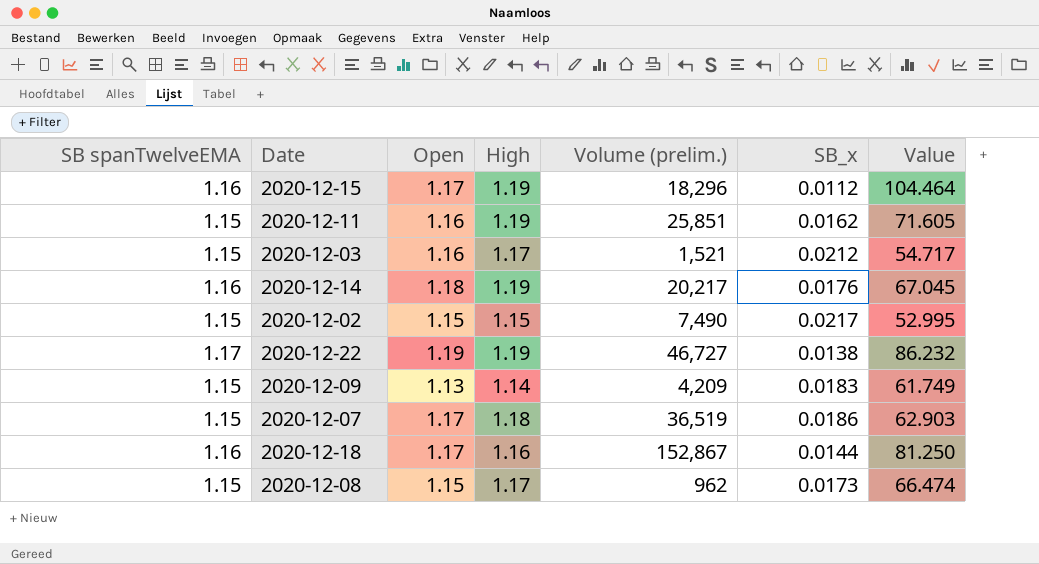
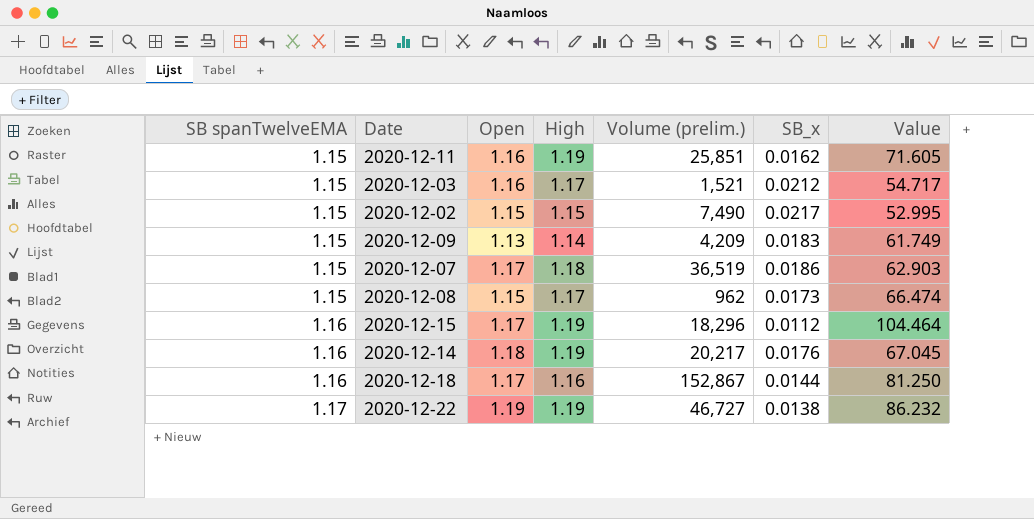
row order: none -> SB spanTwelveEMA ascending

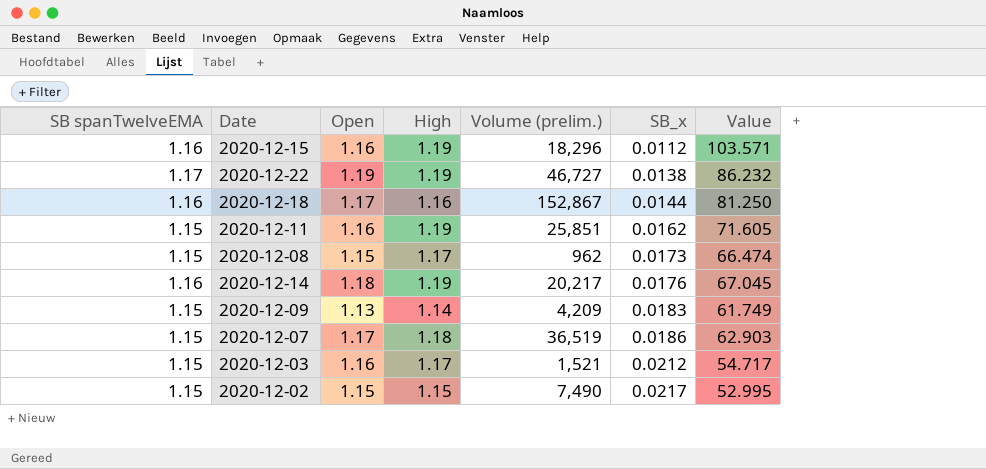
row order: SB spanTwelveEMA ascending -> SB_x ascending
2020-12-15 | Open: 1.17 -> 1.16
2020-12-15 | Value: 104.464 -> 103.571

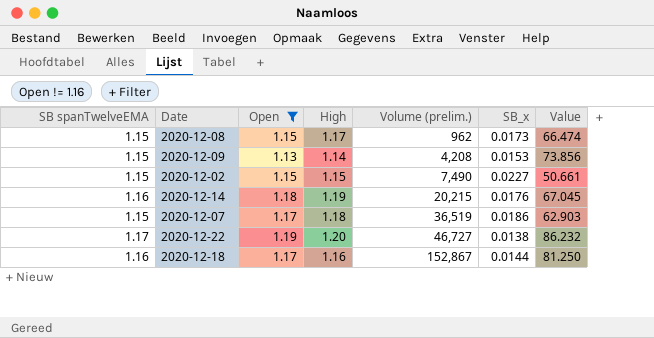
filter: none -> Open != 1.16
row order: SB_x ascending -> Volume (prelim.) ascending
2020-12-09 | Volume (prelim.): 4,209 -> 4,208
2020-12-09 | SB_x: 0.0183 -> 0.0153
2020-12-09 | Value: 61.749 -> 73.856
2020-12-02 | SB_x: 0.0217 -> 0.0227
2020-12-02 | Value: 52.995 -> 50.661
2020-12-14 | Volume (prelim.): 20,217 -> 20,215
2020-12-22 | High: 1.19 -> 1.20

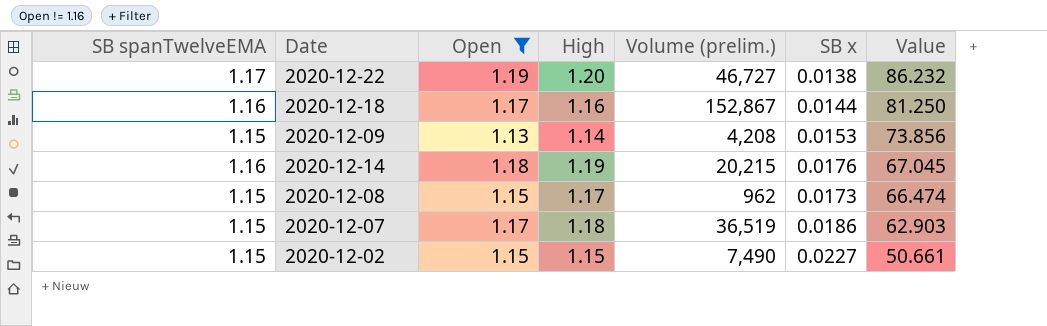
row order: Volume (prelim.) ascending -> Value descending
column name: SB_x -> SB x

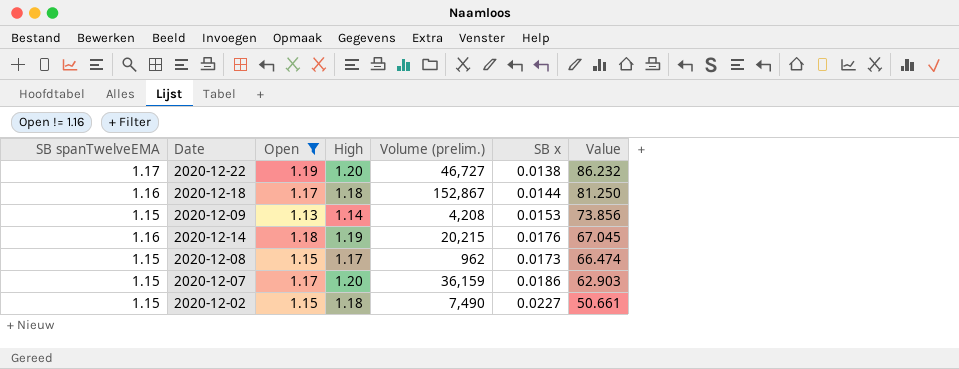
2020-12-18 | High: 1.16 -> 1.18
2020-12-07 | High: 1.18 -> 1.20
2020-12-07 | Volume (prelim.): 36,519 -> 36,159
2020-12-02 | High: 1.15 -> 1.18

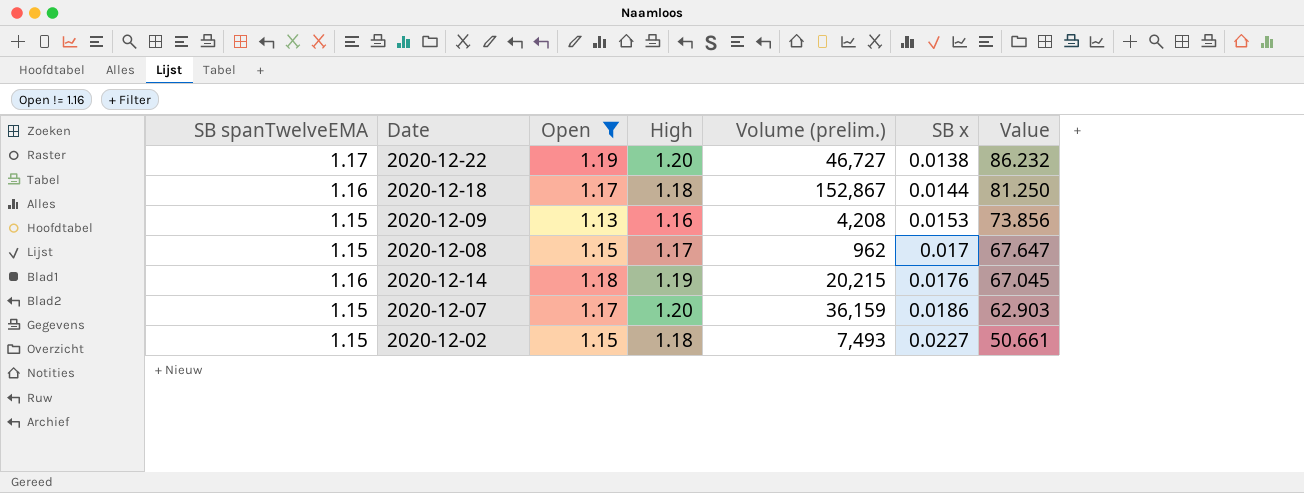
row order: Value descending -> SB x ascending
2020-12-09 | High: 1.14 -> 1.16
2020-12-08 | SB x: 0.0173 -> 0.017
2020-12-08 | Value: 66.474 -> 67.647
2020-12-02 | Volume (prelim.): 7,490 -> 7,493

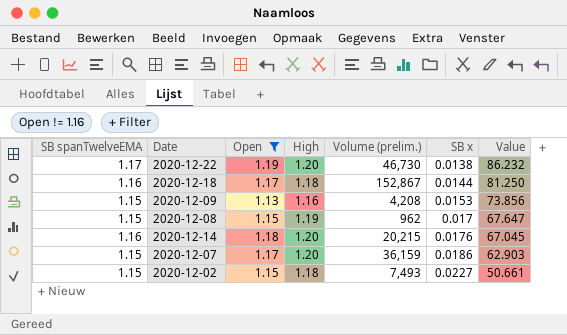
2020-12-22 | Volume (prelim.): 46,727 -> 46,730
2020-12-08 | High: 1.17 -> 1.19
2020-12-14 | High: 1.19 -> 1.20

